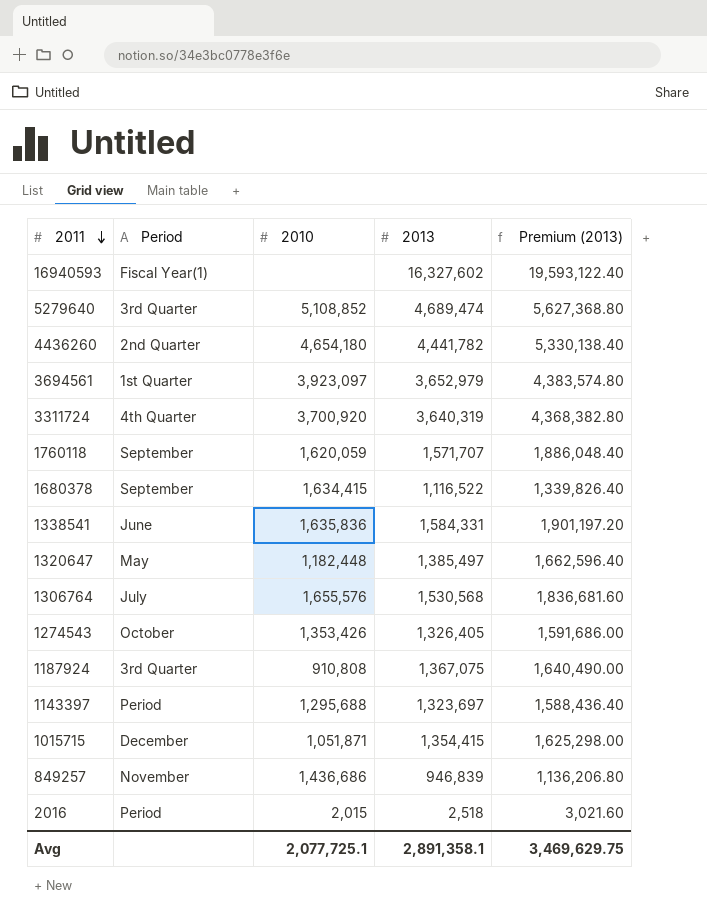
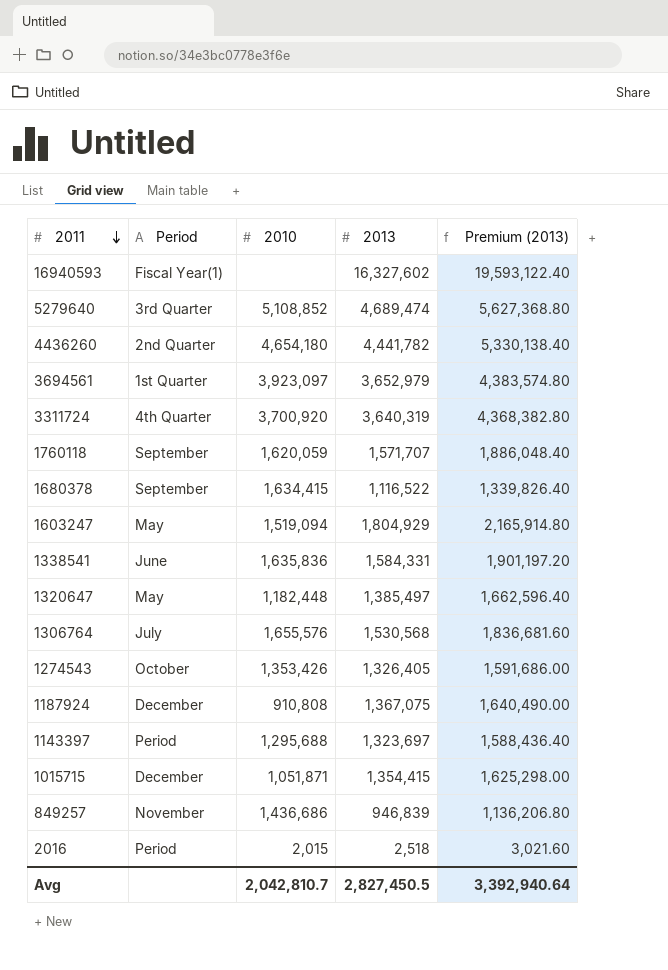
row 1603247: none -> May | 1,519,094 | 1,804,929 | 2,165,914.80
1187924 | Period: 3rd Quarter -> December
Avg | 2010: 2,077,725.1 -> 2,042,810.7
Avg | 2013: 2,891,358.1 -> 2,827,450.5
Avg | Premium (2013): 3,469,629.75 -> 3,392,940.64

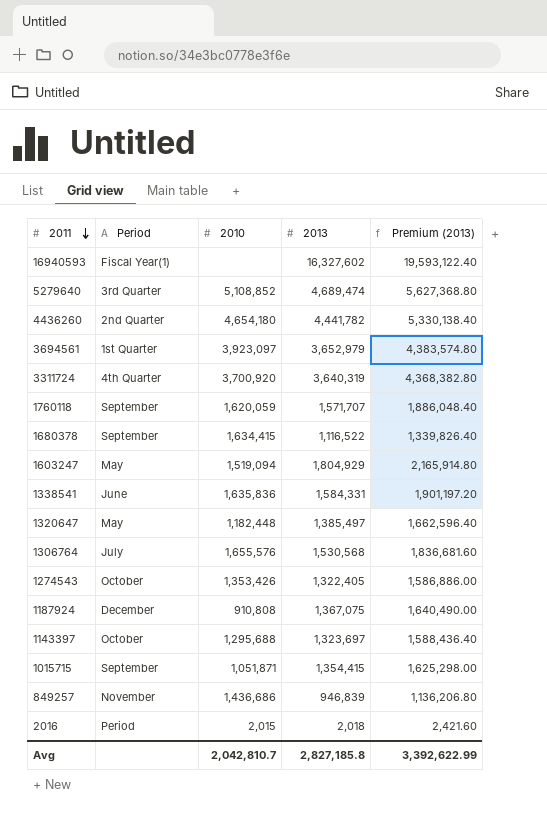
1274543 | 2013: 1,326,405 -> 1,322,405
1274543 | Premium (2013): 1,591,686.00 -> 1,586,886.00
1143397 | Period: Period -> October
1015715 | Period: December -> September
2016 | 2013: 2,518 -> 2,018
2016 | Premium (2013): 3,021.60 -> 2,421.60
Avg | 2013: 2,827,450.5 -> 2,827,185.8
Avg | Premium (2013): 3,392,940.64 -> 3,392,622.99

